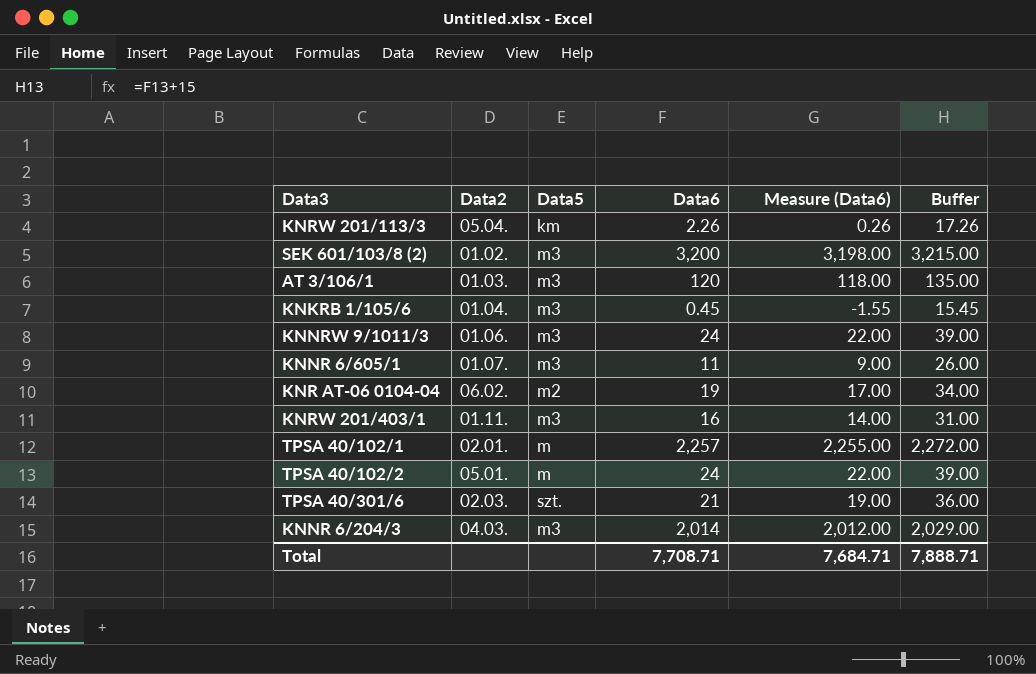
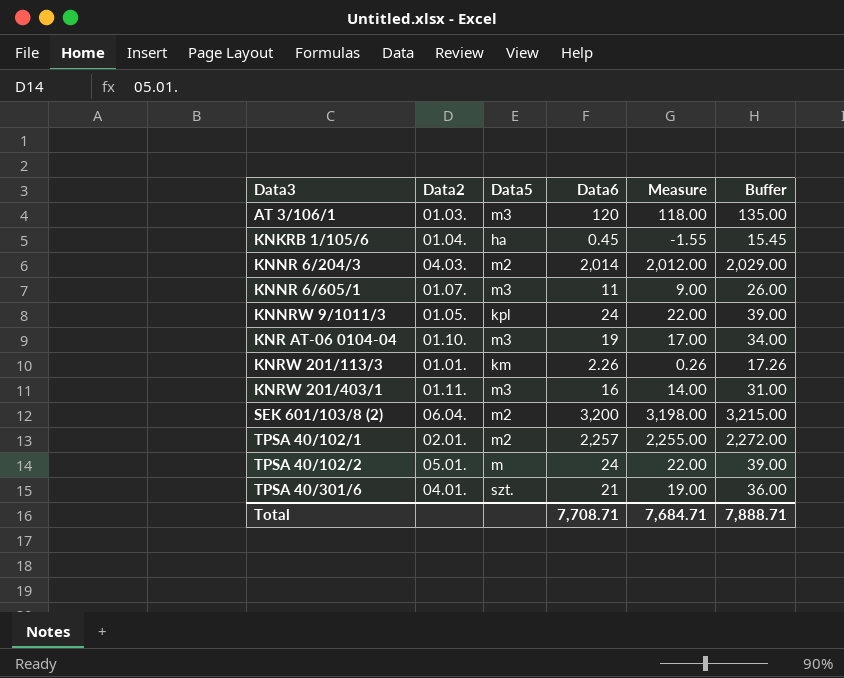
row order: none -> Data3 ascending
column name: Measure (Data6) -> Measure
KNKRB 1/105/6 | Data5: m3 -> ha
KNNR 6/204/3 | Data5: m3 -> m2
KNNRW 9/1011/3 | Data2: 01.06. -> 01.05.
KNNRW 9/1011/3 | Data5: m3 -> kpl
KNR AT-06 0104-04 | Data2: 06.02. -> 01.10.
KNR AT-06 0104-04 | Data5: m2 -> m3
KNRW 201/113/3 | Data2: 05.04. -> 01.01.
SEK 601/103/8 (2) | Data2: 01.02. -> 06.04.
SEK 601/103/8 (2) | Data5: m3 -> m2
TPSA 40/102/1 | Data5: m -> m2
TPSA 40/301/6 | Data2: 02.03. -> 04.01.

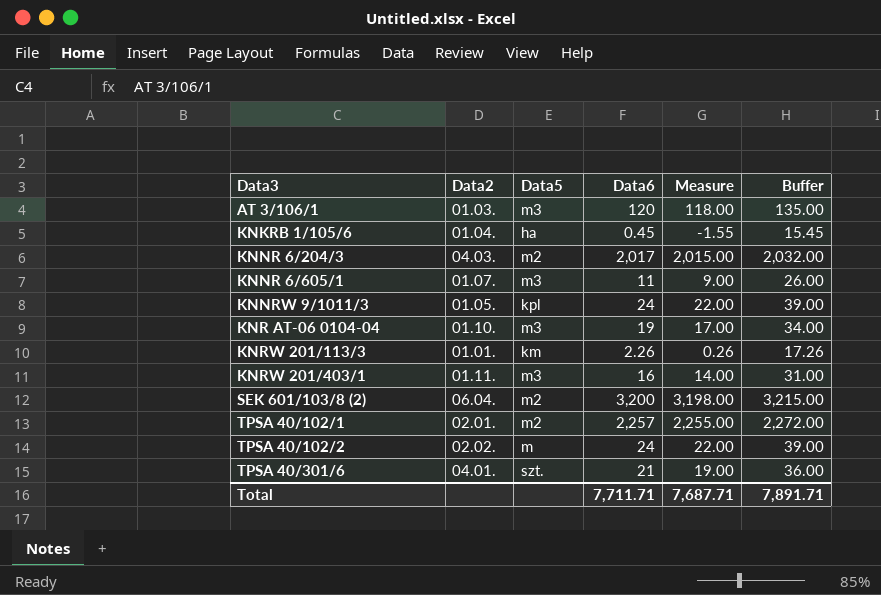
KNNR 6/204/3 | Data6: 2,014 -> 2,017
KNNR 6/204/3 | Measure: 2,012.00 -> 2,015.00
KNNR 6/204/3 | Buffer: 2,029.00 -> 2,032.00
TPSA 40/102/2 | Data2: 05.01. -> 02.02.
Total | Data6: 7,708.71 -> 7,711.71
Total | Measure: 7,684.71 -> 7,687.71
Total | Buffer: 7,888.71 -> 7,891.71

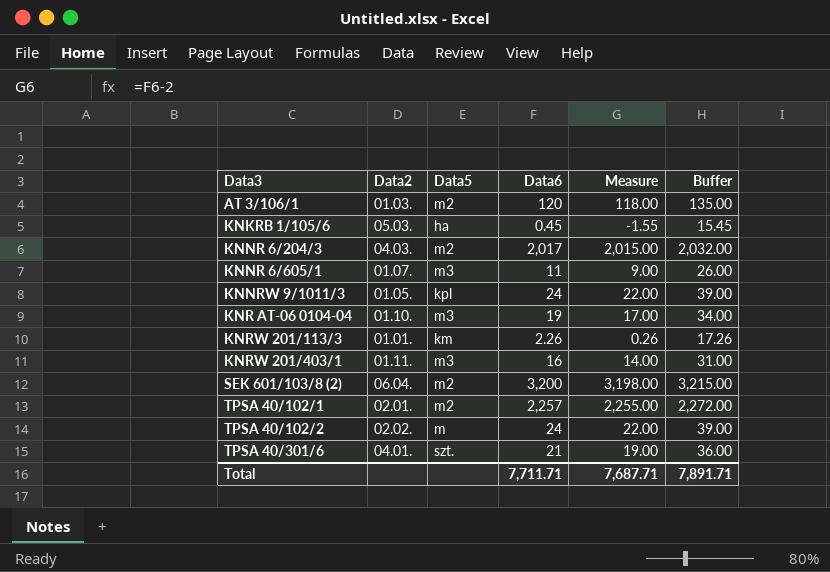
AT 3/106/1 | Data5: m3 -> m2
KNKRB 1/105/6 | Data2: 01.04. -> 05.03.

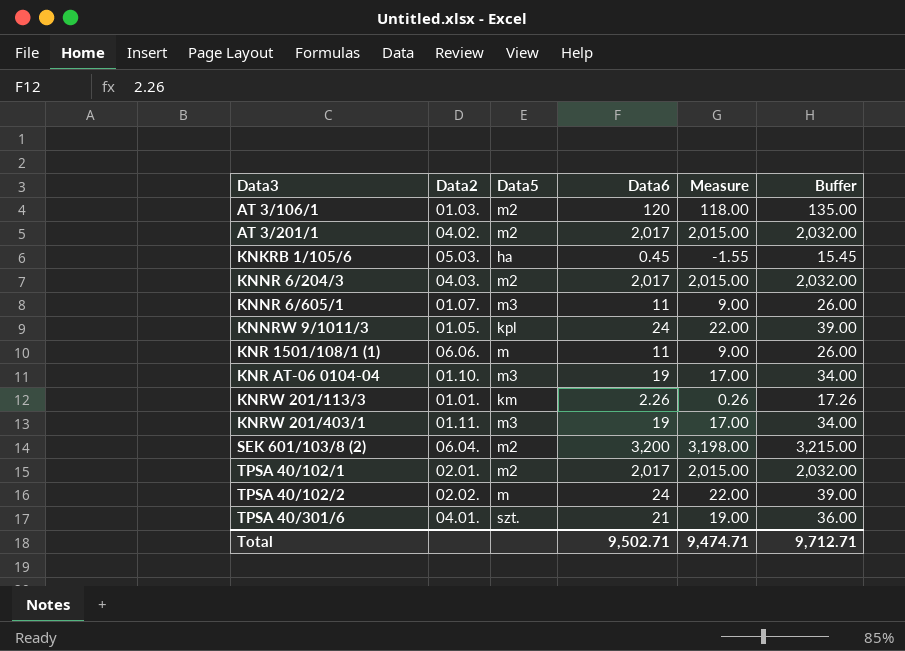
row AT 3/201/1: none -> 04.02. | m2 | 2,017 | 2,015.00 | 2,032.00
row KNR 1501/108/1 (1): none -> 06.06. | m | 11 | 9.00 | 26.00
KNRW 201/403/1 | Data6: 16 -> 19
KNRW 201/403/1 | Measure: 14.00 -> 17.00
KNRW 201/403/1 | Buffer: 31.00 -> 34.00
TPSA 40/102/1 | Data6: 2,257 -> 2,017
TPSA 40/102/1 | Measure: 2,255.00 -> 2,015.00
TPSA 40/102/1 | Buffer: 2,272.00 -> 2,032.00
Total | Data6: 7,711.71 -> 9,502.71
Total | Measure: 7,687.71 -> 9,474.71
Total | Buffer: 7,891.71 -> 9,712.71

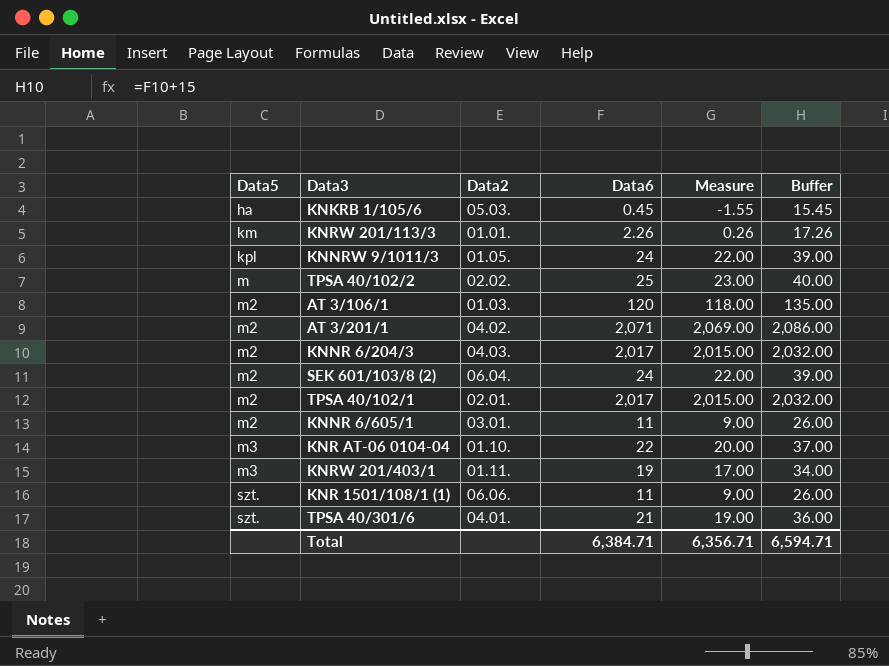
row order: Data3 ascending -> Data5 ascending
column Data5 | position: 3 -> 1
TPSA 40/102/2 | Data6: 24 -> 25
TPSA 40/102/2 | Measure: 22.00 -> 23.00
TPSA 40/102/2 | Buffer: 39.00 -> 40.00
AT 3/201/1 | Data6: 2,017 -> 2,071
AT 3/201/1 | Measure: 2,015.00 -> 2,069.00
AT 3/201/1 | Buffer: 2,032.00 -> 2,086.00
SEK 601/103/8 (2) | Data6: 3,200 -> 24
SEK 601/103/8 (2) | Measure: 3,198.00 -> 22.00
SEK 601/103/8 (2) | Buffer: 3,215.00 -> 39.00
KNNR 6/605/1 | Data5: m3 -> m2
KNNR 6/605/1 | Data2: 01.07. -> 03.01.
KNR AT-06 0104-04 | Data6: 19 -> 22
KNR AT-06 0104-04 | Measure: 17.00 -> 20.00
KNR AT-06 0104-04 | Buffer: 34.00 -> 37.00
KNR 1501/108/1 (1) | Data5: m -> szt.
Total | Data6: 9,502.71 -> 6,384.71
Total | Measure: 9,474.71 -> 6,356.71
Total | Buffer: 9,712.71 -> 6,594.71

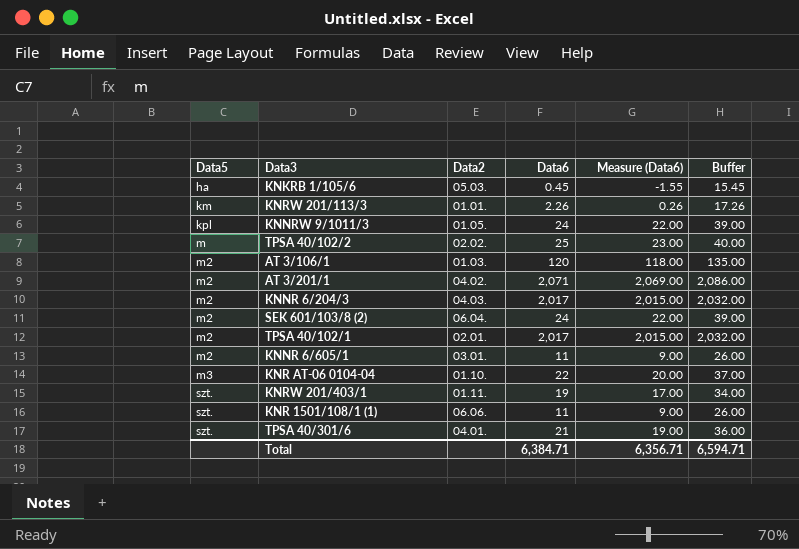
column name: Measure -> Measure (Data6)
KNRW 201/403/1 | Data5: m3 -> szt.

